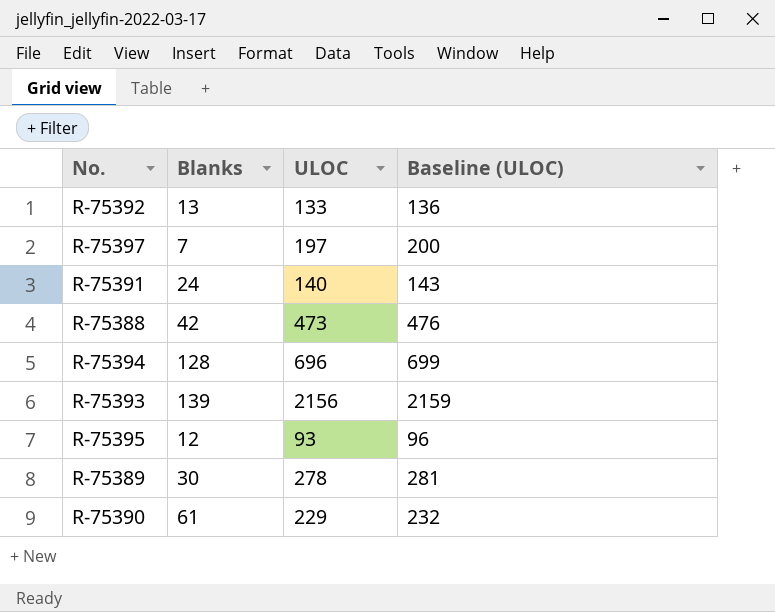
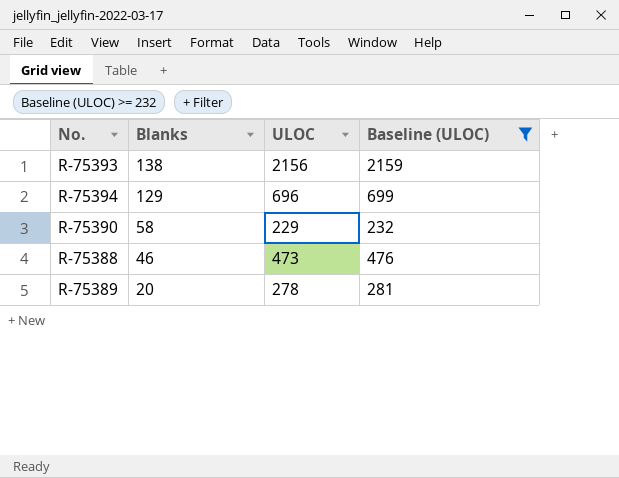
filter: none -> Baseline (ULOC) >= 232
row order: none -> Blanks descending
R-75393 | Blanks: 139 -> 138
R-75394 | Blanks: 128 -> 129
R-75390 | Blanks: 61 -> 58
R-75388 | Blanks: 42 -> 46
R-75389 | Blanks: 30 -> 20

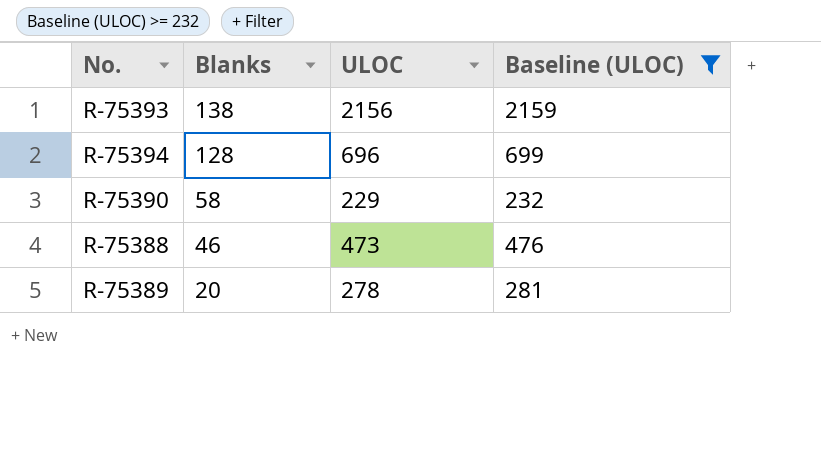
R-75394 | Blanks: 129 -> 128

